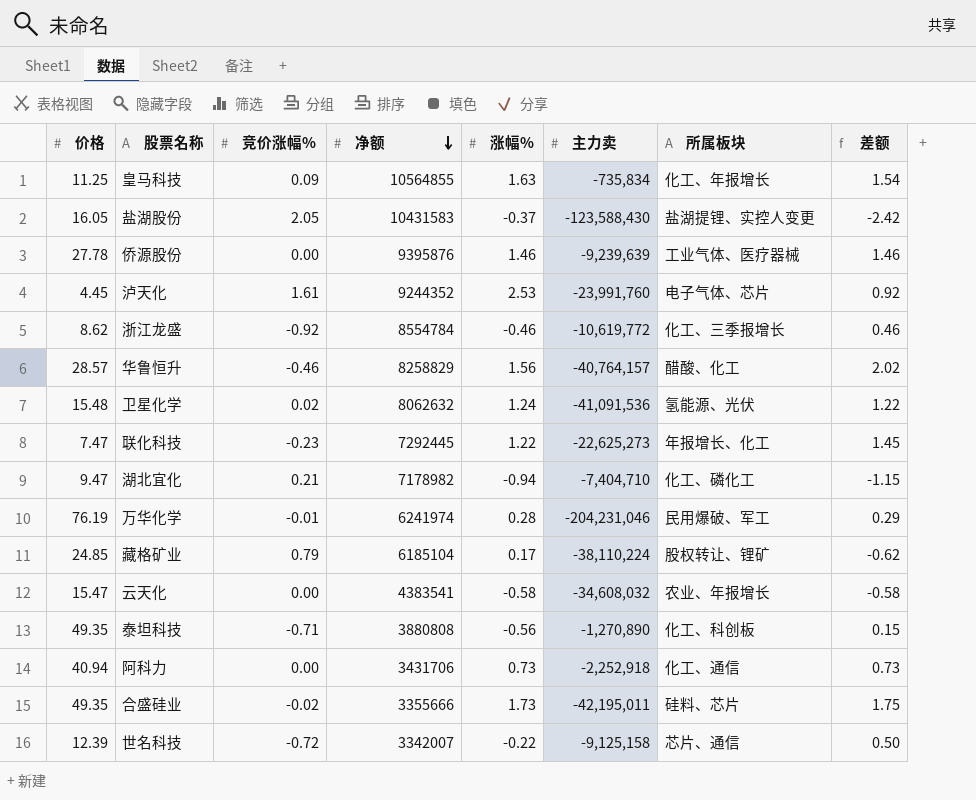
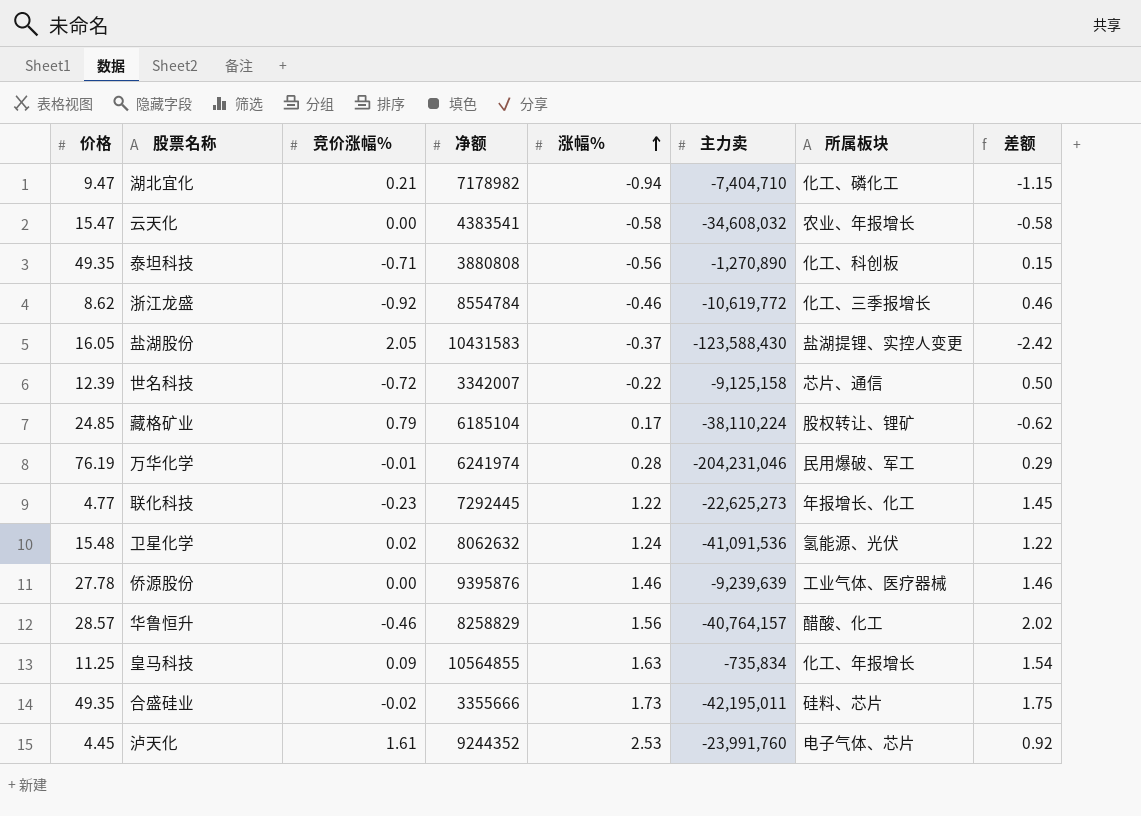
row order: 净额 descending -> 涨幅% ascending
row 阿科力: 40.94 | 0.00 | 3431706 | 0.73 | -2,252,918 | 化工、通信 | 0.73 -> none
联化科技 | 价格: 7.47 -> 4.77

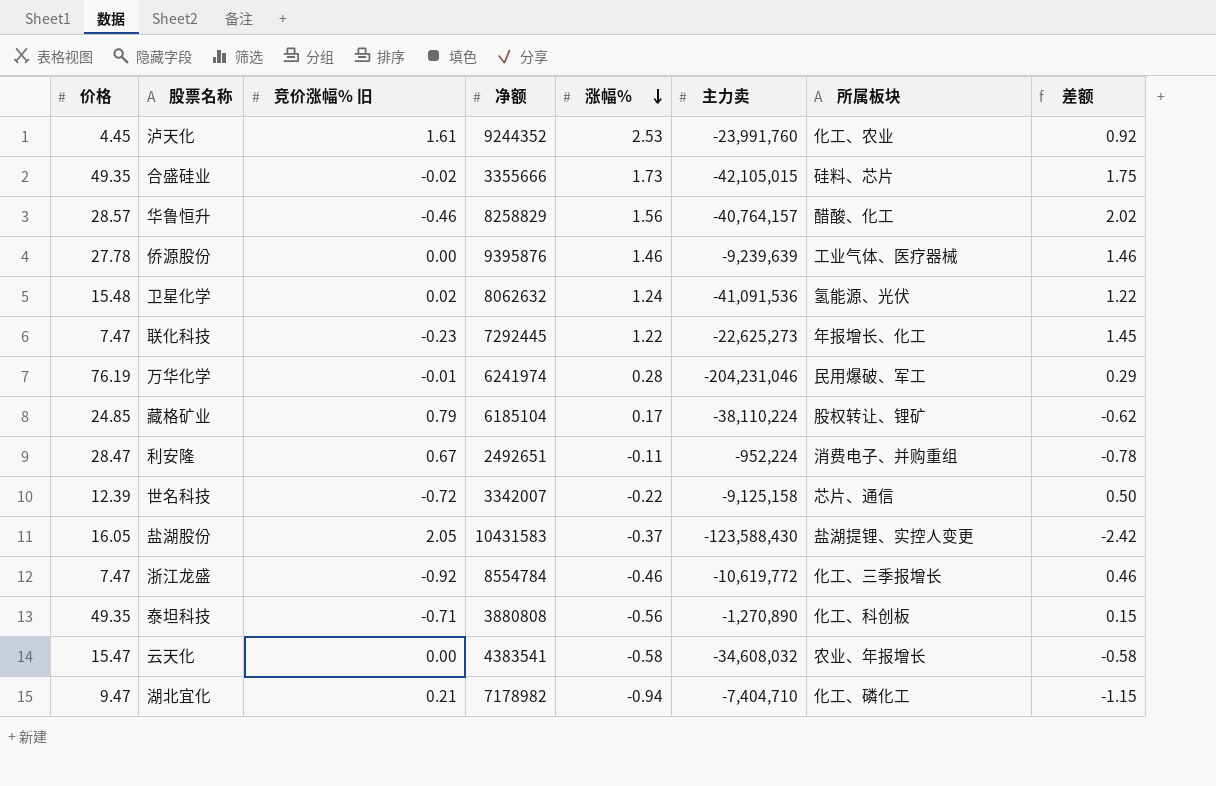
row order: 涨幅% ascending -> 涨幅% descending
column name: 竞价涨幅% -> 竞价涨幅% 旧
row 皇马科技: 11.25 | 0.09 | 10564855 | 1.63 | -735,834 | 化工、年报增长 | 1.54 -> none
泸天化 | 所属板块: 电子气体、芯片 -> 化工、农业
合盛硅业 | 主力卖: -42,195,011 -> -42,105,015
联化科技 | 价格: 4.77 -> 7.47
row 利安隆: none -> 28.47 | 0.67 | 2492651 | -0.11 | -952,224 | 消费电子、并购重组 | -0.78
浙江龙盛 | 价格: 8.62 -> 7.47

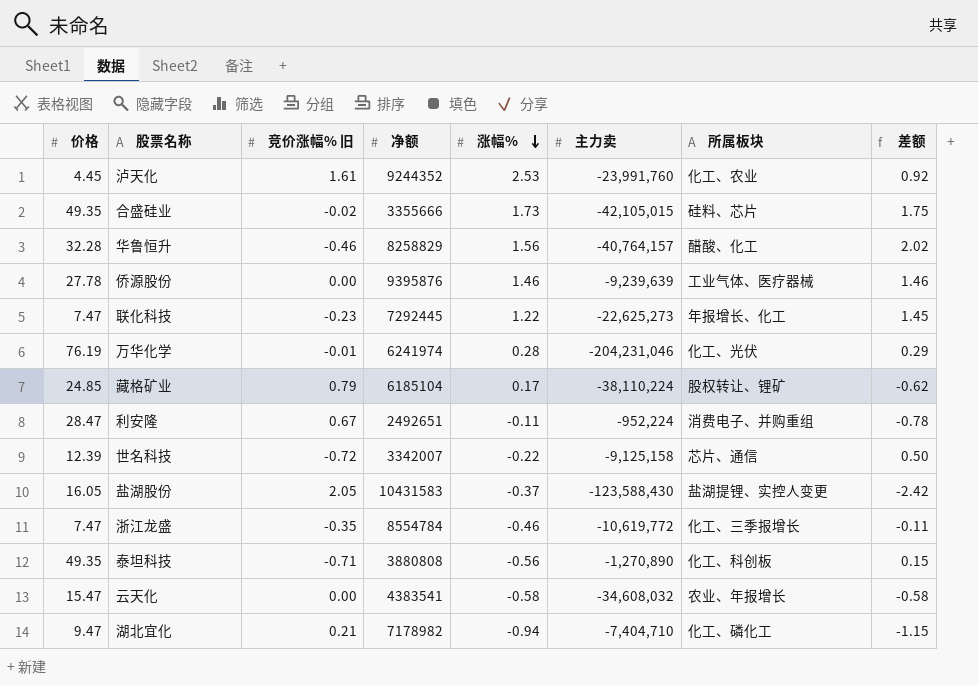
row 卫星化学: 15.48 | 0.02 | 8062632 | 1.24 | -41,091,536 | 氢能源、光伏 | 1.22 -> none
华鲁恒升 | 价格: 28.57 -> 32.28
万华化学 | 所属板块: 民用爆破、军工 -> 化工、光伏
浙江龙盛 | 竞价涨幅% 旧: -0.92 -> -0.35
浙江龙盛 | 差额: 0.46 -> -0.11

